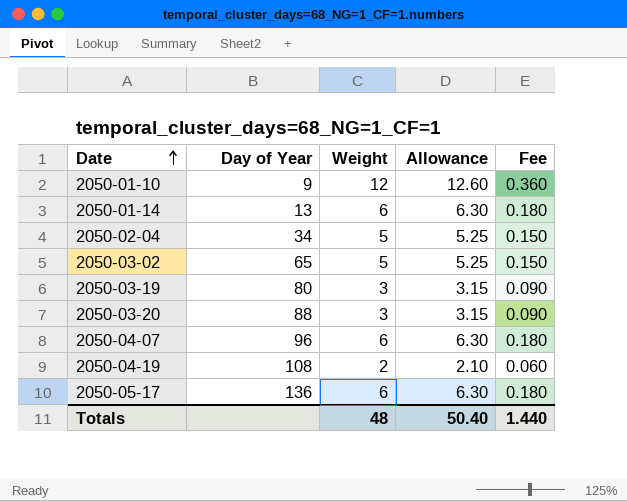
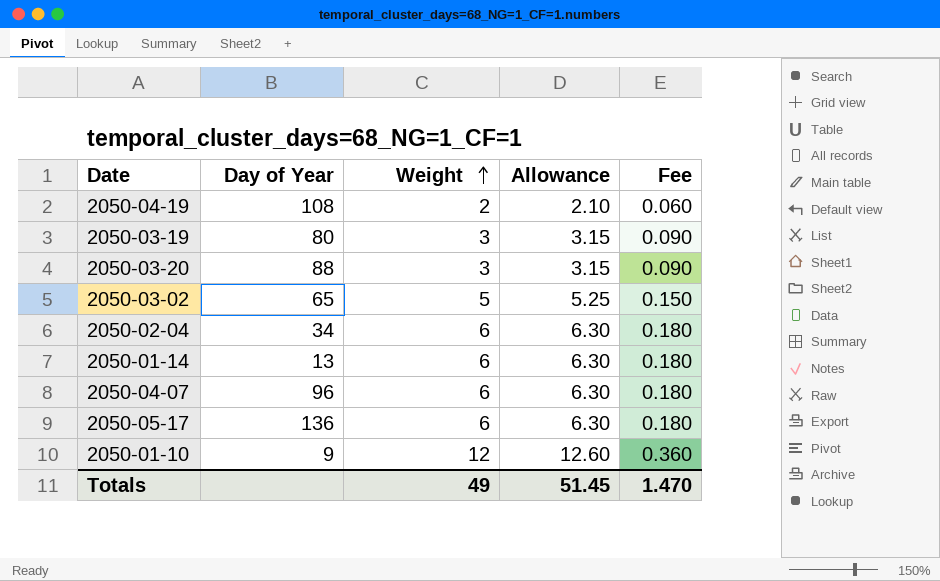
row order: Date ascending -> Weight ascending
2050-02-04 | Weight: 5 -> 6
2050-02-04 | Allowance: 5.25 -> 6.30
2050-02-04 | Fee: 0.150 -> 0.180
Totals | Weight: 48 -> 49
Totals | Allowance: 50.40 -> 51.45
Totals | Fee: 1.440 -> 1.470

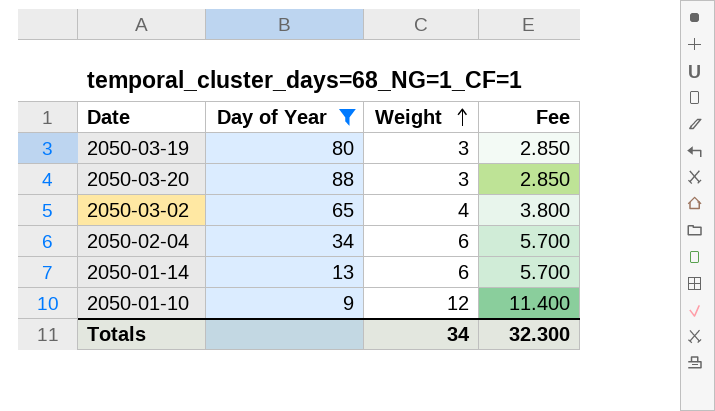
filter: none -> Day of Year <= 88
column Allowance | formula: [Weight] * 1.05 -> none
column Fee | formula: [Weight] * 0.03 -> [Weight] * 0.95
2050-03-02 | Weight: 5 -> 4
Totals | Weight: 49 -> 34
Totals | Fee: 1.470 -> 32.300

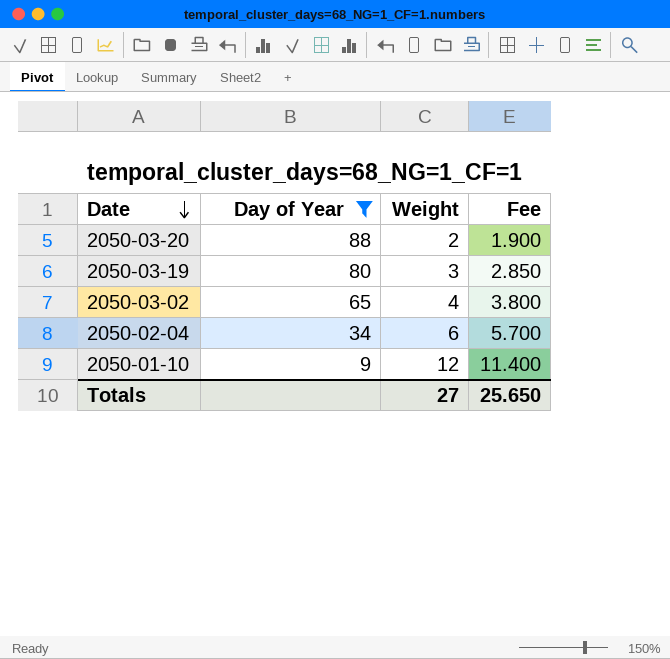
row order: Weight ascending -> Date descending
row 2050-01-14: 13 | 6 | 5.700 -> none
2050-03-20 | Weight: 3 -> 2
2050-03-20 | Fee: 2.850 -> 1.900
Totals | Weight: 34 -> 27
Totals | Fee: 32.300 -> 25.650

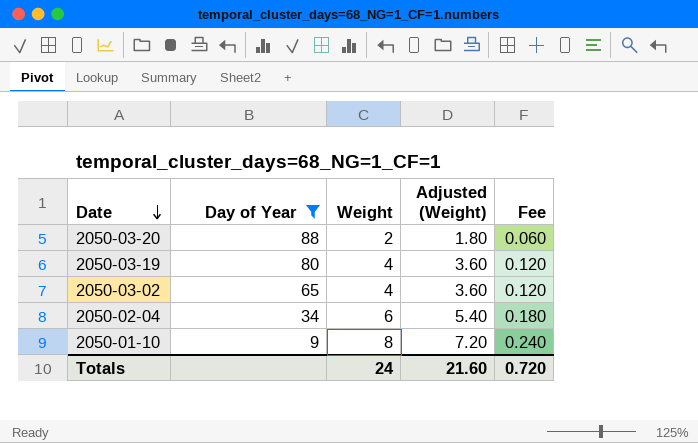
column Adjusted (Weight) | formula: none -> [Weight] * 0.9
column Fee | formula: [Weight] * 0.95 -> [Weight] * 0.03
2050-03-19 | Weight: 3 -> 4
2050-01-10 | Weight: 12 -> 8
Totals | Weight: 27 -> 24
Totals | Fee: 25.650 -> 0.720

